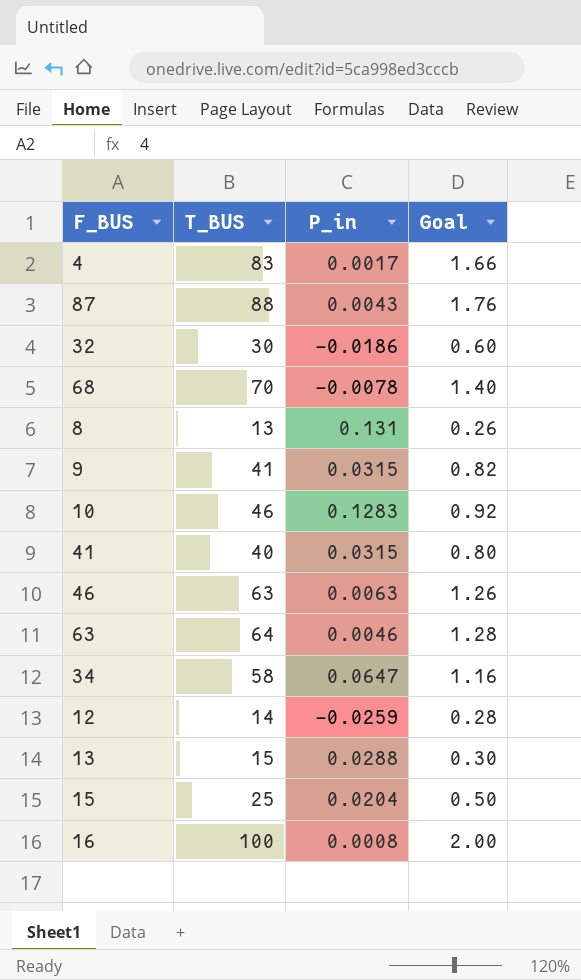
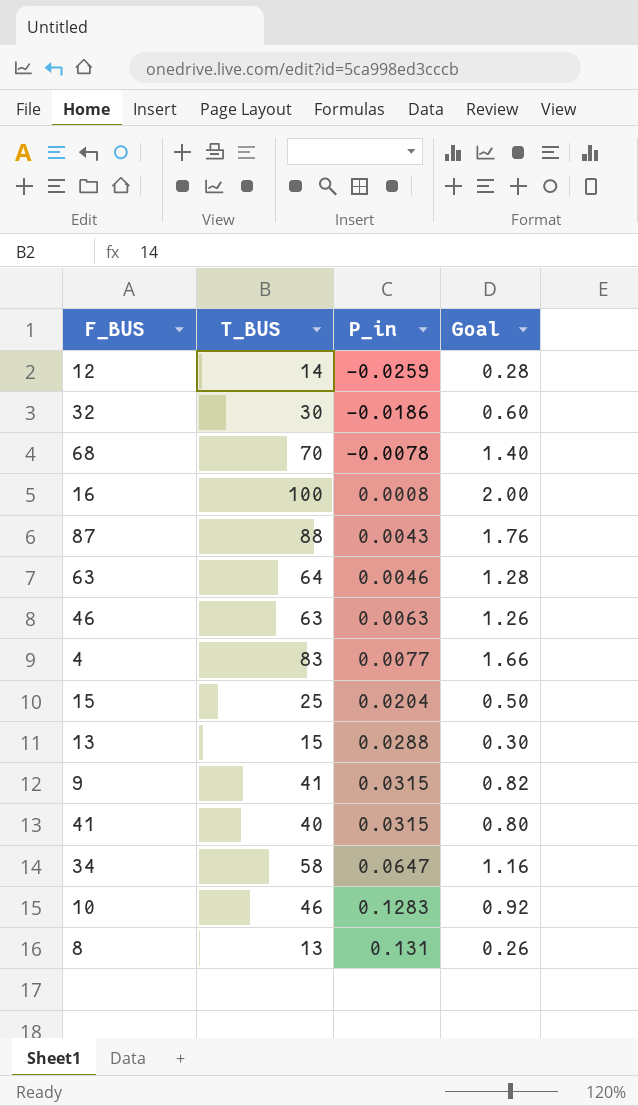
row order: none -> P_in ascending
4 | P_in: 0.0017 -> 0.0077

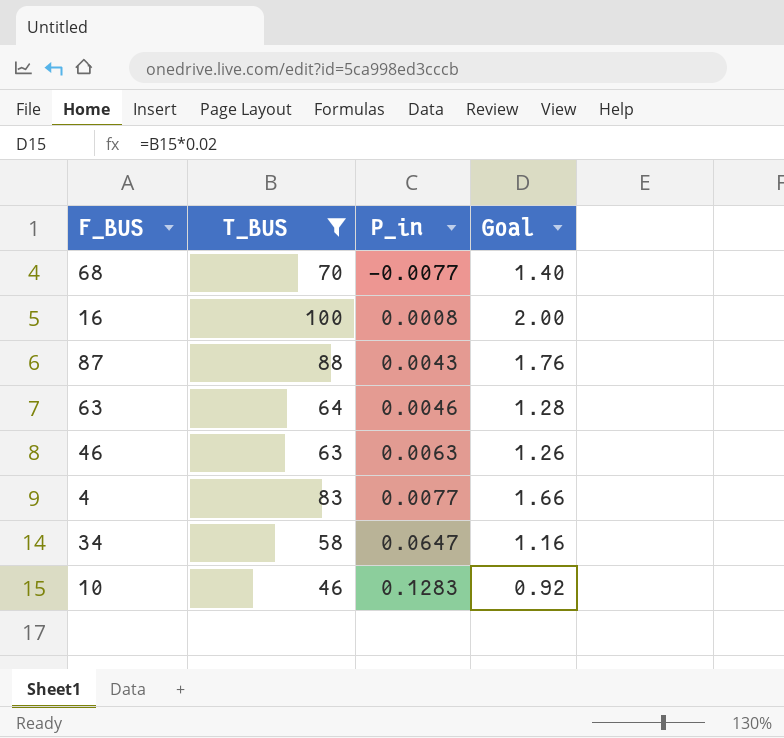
filter: none -> T_BUS >= 46
68 | P_in: -0.0078 -> -0.0077

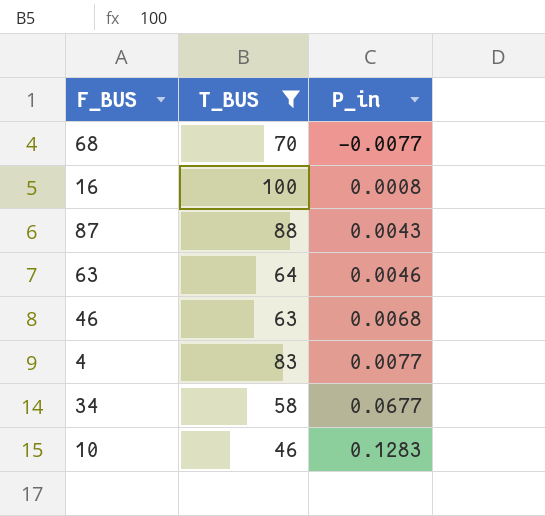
column Goal | formula: [T_BUS] * 0.02 -> none
46 | P_in: 0.0063 -> 0.0068
34 | P_in: 0.0647 -> 0.0677

